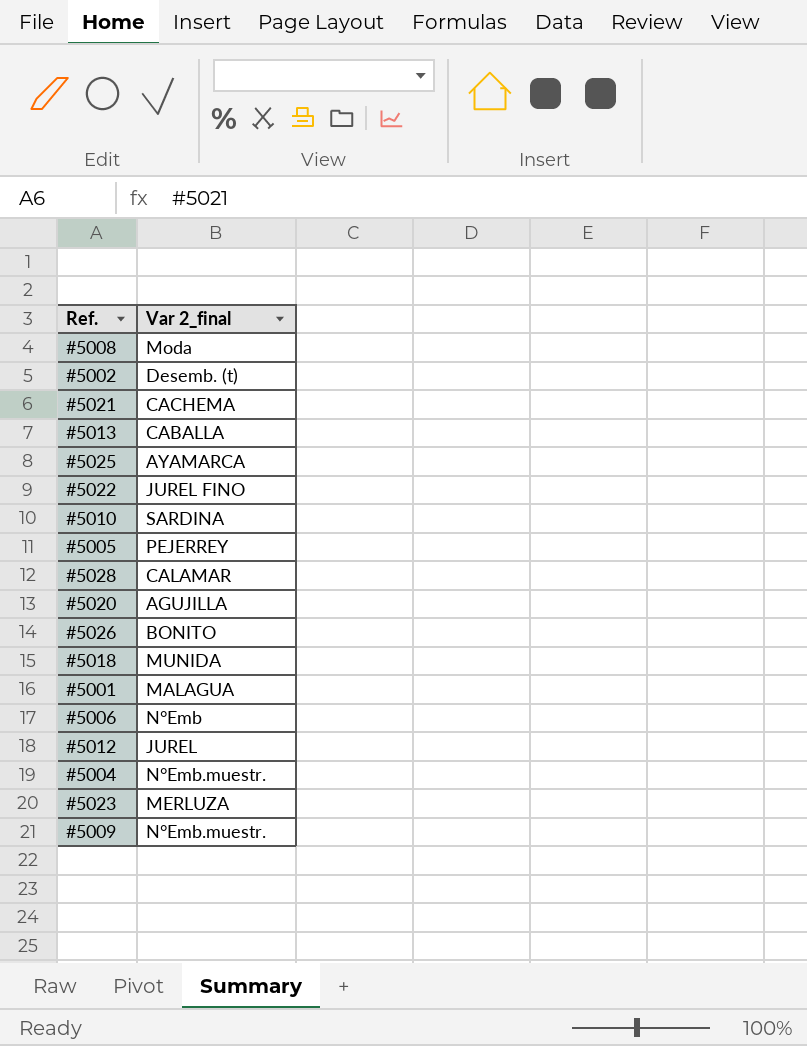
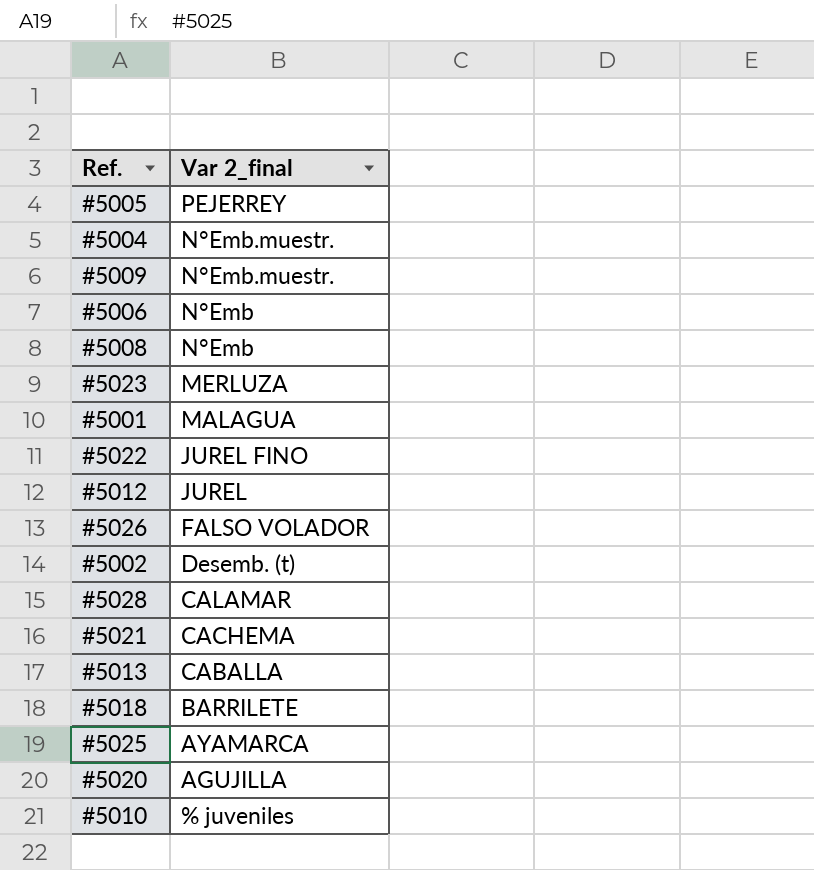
row order: none -> Var 2_final descending
#5008 | Var 2_final: Moda -> N°Emb
#5026 | Var 2_final: BONITO -> FALSO VOLADOR
#5018 | Var 2_final: MUNIDA -> BARRILETE
#5010 | Var 2_final: SARDINA -> % juveniles

